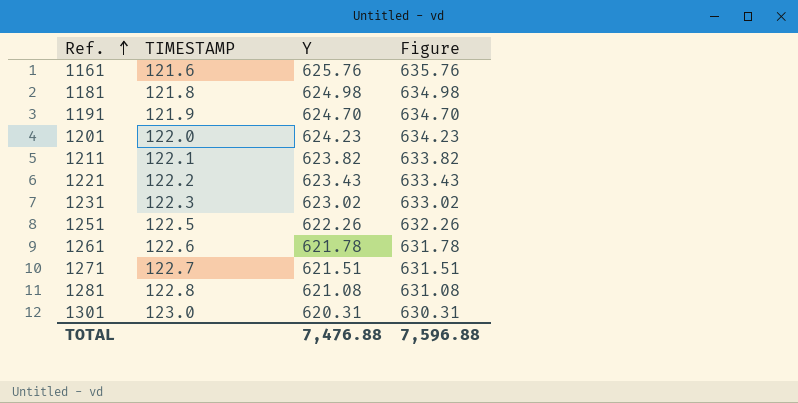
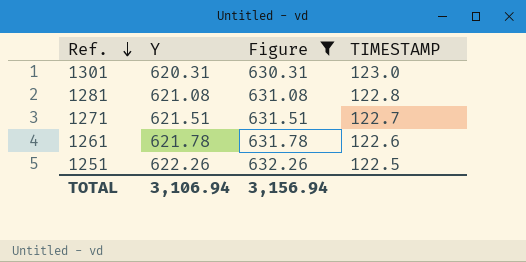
filter: none -> Figure <= 632.26
row order: Ref. ascending -> Ref. descending
column TIMESTAMP | position: 2 -> 4
TOTAL | Y: 7,476.88 -> 3,106.94
TOTAL | Figure: 7,596.88 -> 3,156.94

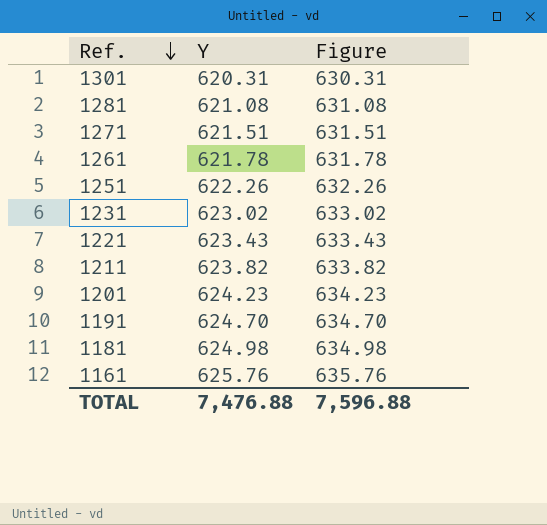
filter: Figure <= 632.26 -> none
column TIMESTAMP | position: 4 -> none
TOTAL | Y: 3,106.94 -> 7,476.88
TOTAL | Figure: 3,156.94 -> 7,596.88

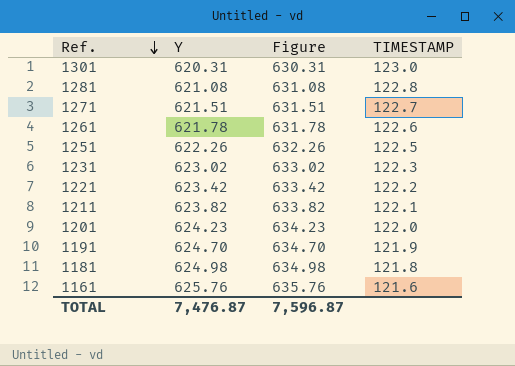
column TIMESTAMP | position: none -> 4
1221 | Y: 623.43 -> 623.42
1221 | Figure: 633.43 -> 633.42
TOTAL | Y: 7,476.88 -> 7,476.87
TOTAL | Figure: 7,596.88 -> 7,596.87

